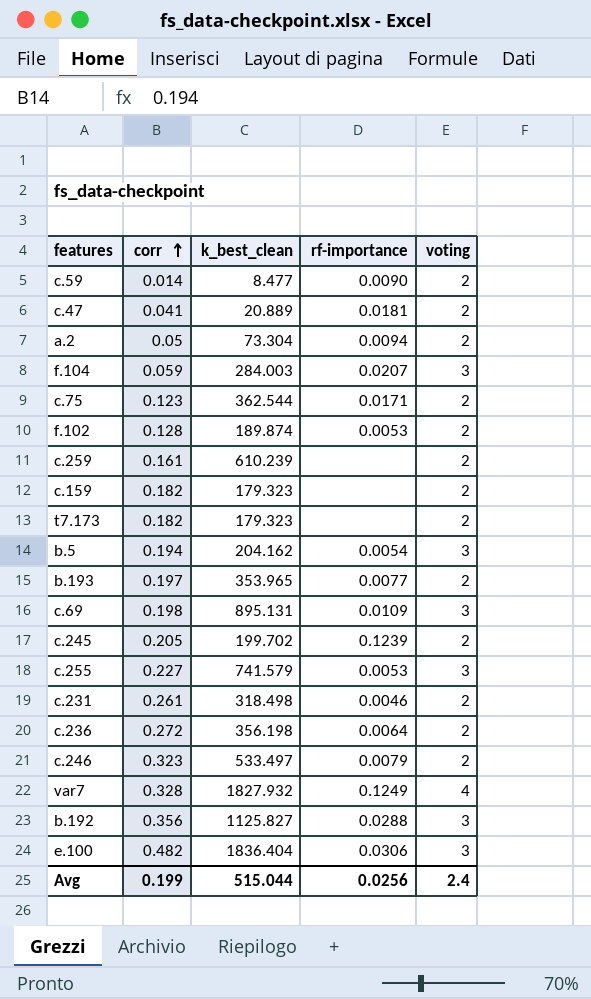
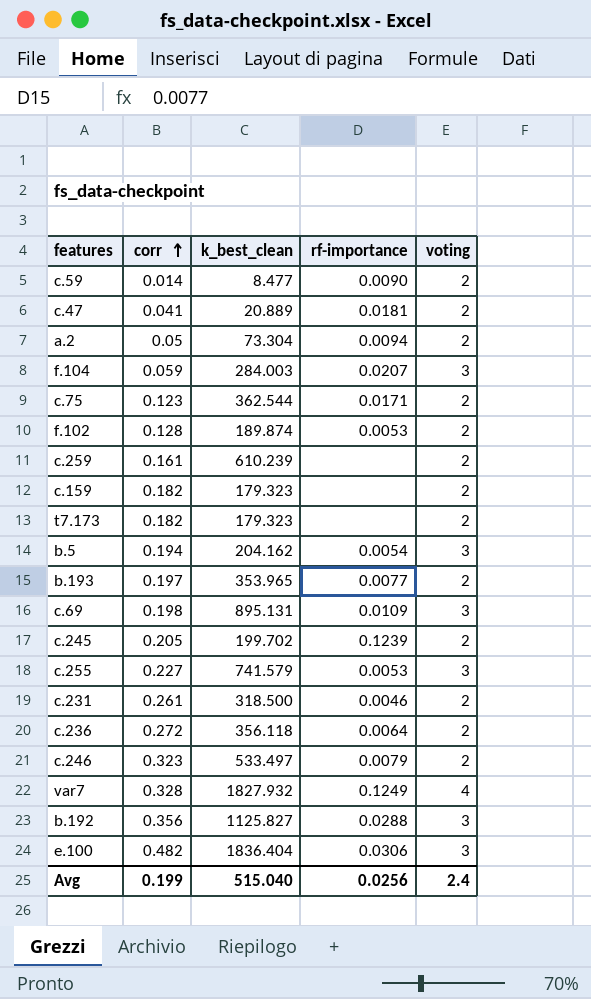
c.231 | k_best_clean: 318.498 -> 318.500
c.236 | k_best_clean: 356.198 -> 356.118
Avg | k_best_clean: 515.044 -> 515.040

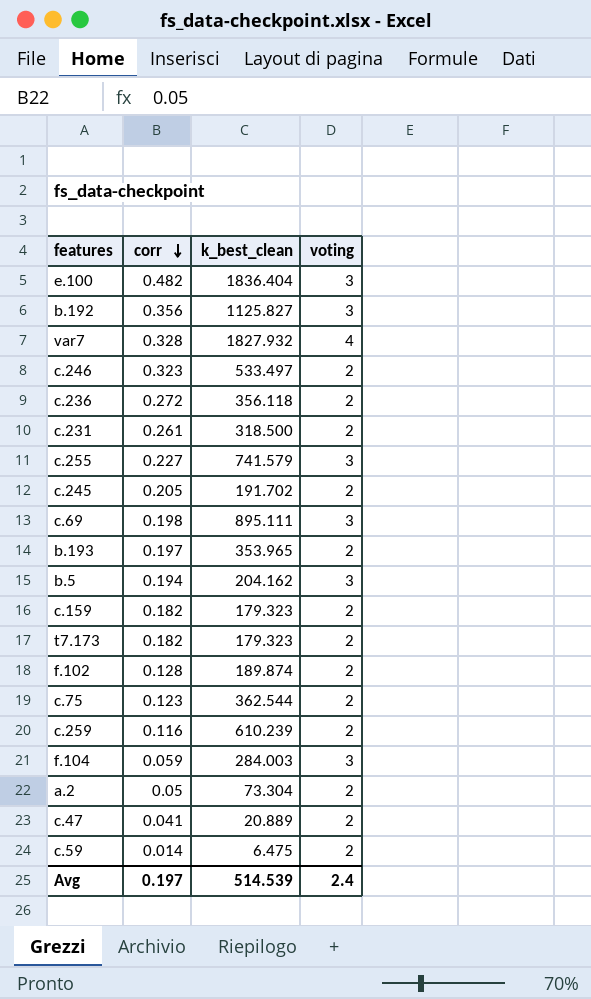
row order: corr ascending -> corr descending
column rf-importance | position: 4 -> none
c.245 | k_best_clean: 199.702 -> 191.702
c.69 | k_best_clean: 895.131 -> 895.111
c.259 | corr: 0.161 -> 0.116
c.59 | k_best_clean: 8.477 -> 6.475
Avg | corr: 0.199 -> 0.197
Avg | k_best_clean: 515.040 -> 514.539

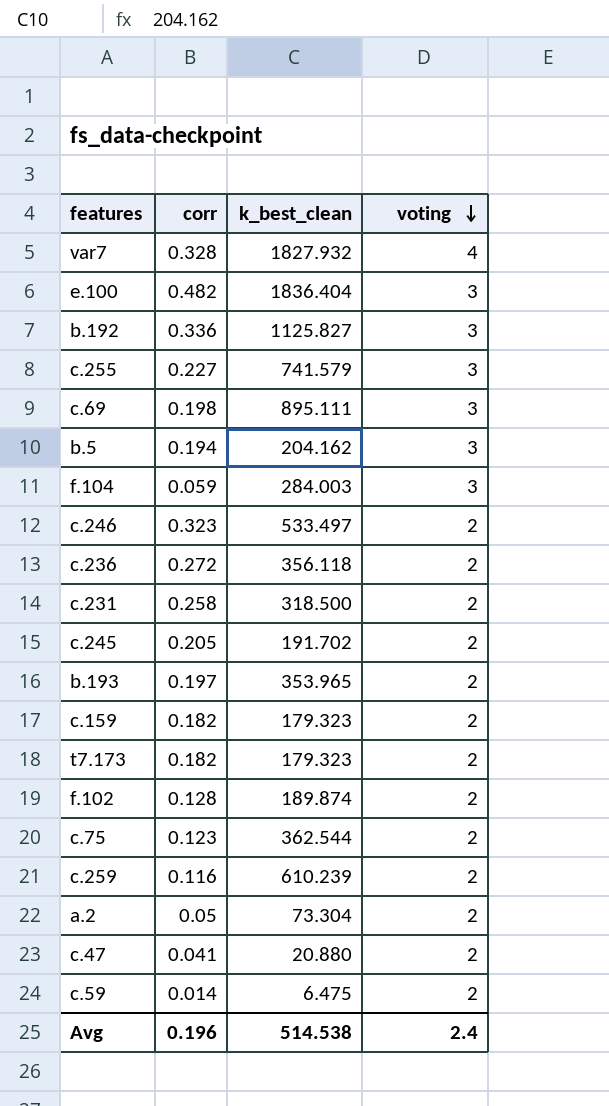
row order: corr descending -> voting descending
b.192 | corr: 0.356 -> 0.336
c.231 | corr: 0.261 -> 0.258
c.47 | k_best_clean: 20.889 -> 20.880
Avg | corr: 0.197 -> 0.196
Avg | k_best_clean: 514.539 -> 514.538

